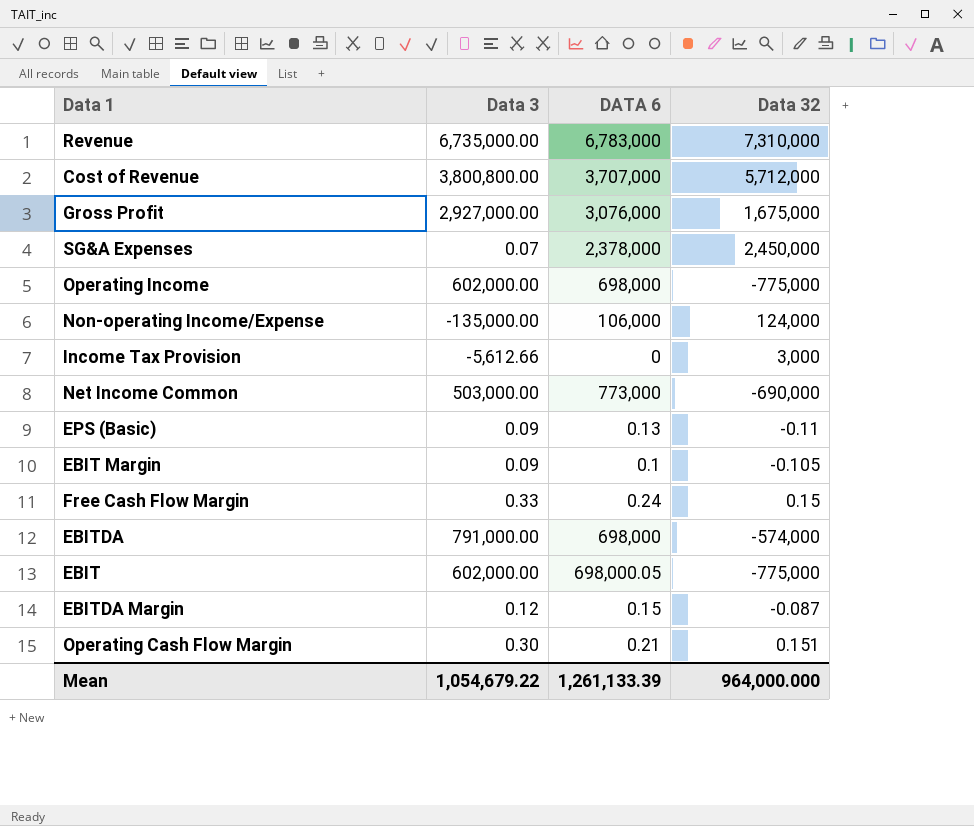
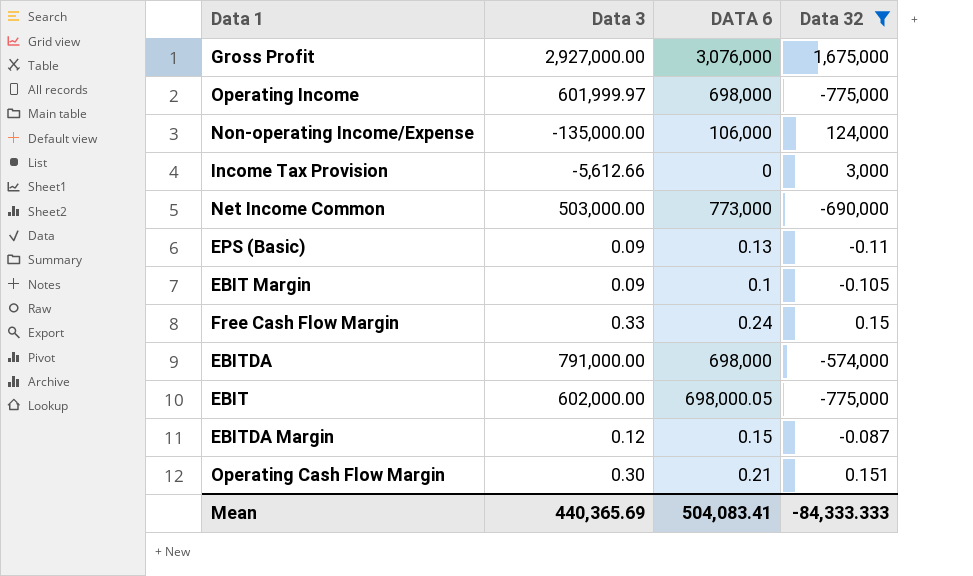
filter: none -> Data 32 <= 1,675,000
Operating Income | Data 3: 602,000.00 -> 601,999.97
Mean | Data 3: 1,054,679.22 -> 440,365.69
Mean | DATA 6: 1,261,133.39 -> 504,083.41
Mean | Data 32: 964,000.000 -> -84,333.333

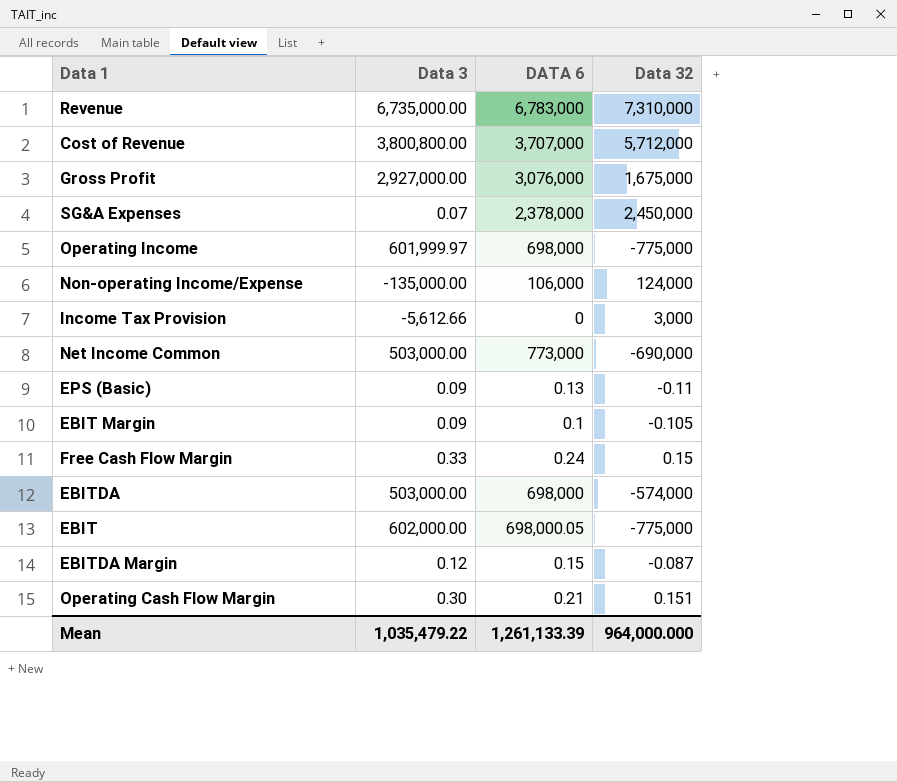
filter: Data 32 <= 1,675,000 -> none
EBITDA | Data 3: 791,000.00 -> 503,000.00
Mean | Data 3: 440,365.69 -> 1,035,479.22
Mean | DATA 6: 504,083.41 -> 1,261,133.39
Mean | Data 32: -84,333.333 -> 964,000.000

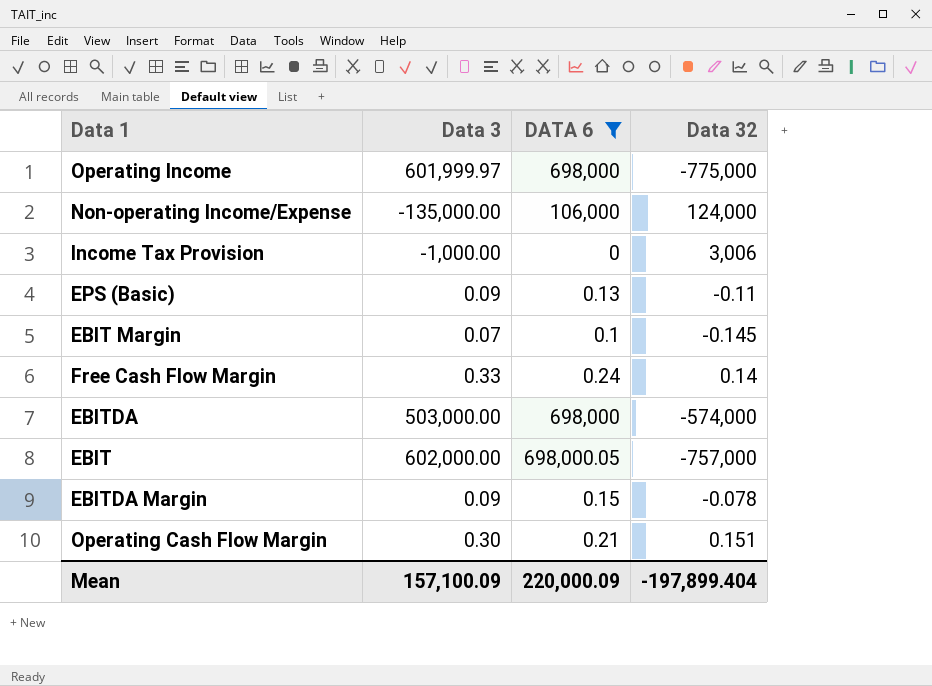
filter: none -> DATA 6 <= 698,000.05
Income Tax Provision | Data 3: -5,612.66 -> -1,000.00
Income Tax Provision | Data 32: 3,000 -> 3,006
EBIT Margin | Data 3: 0.09 -> 0.07
EBIT Margin | Data 32: -0.105 -> -0.145
Free Cash Flow Margin | Data 32: 0.15 -> 0.14
EBIT | Data 32: -775,000 -> -757,000
EBITDA Margin | Data 3: 0.12 -> 0.09
EBITDA Margin | Data 32: -0.087 -> -0.078
Mean | Data 3: 1,035,479.22 -> 157,100.09
Mean | DATA 6: 1,261,133.39 -> 220,000.09
Mean | Data 32: 964,000.000 -> -197,899.404

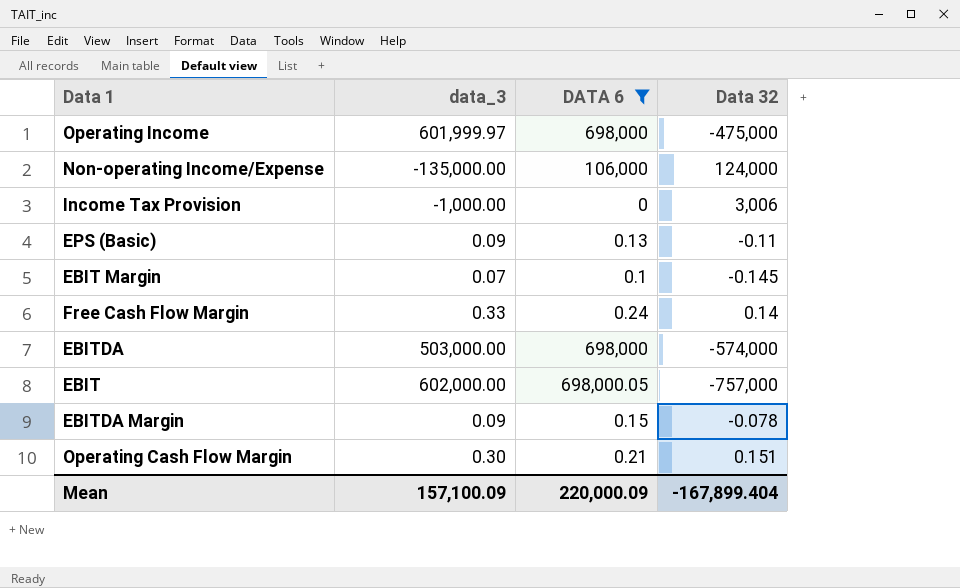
column name: Data 3 -> data_3
Operating Income | Data 32: -775,000 -> -475,000
Mean | Data 32: -197,899.404 -> -167,899.404

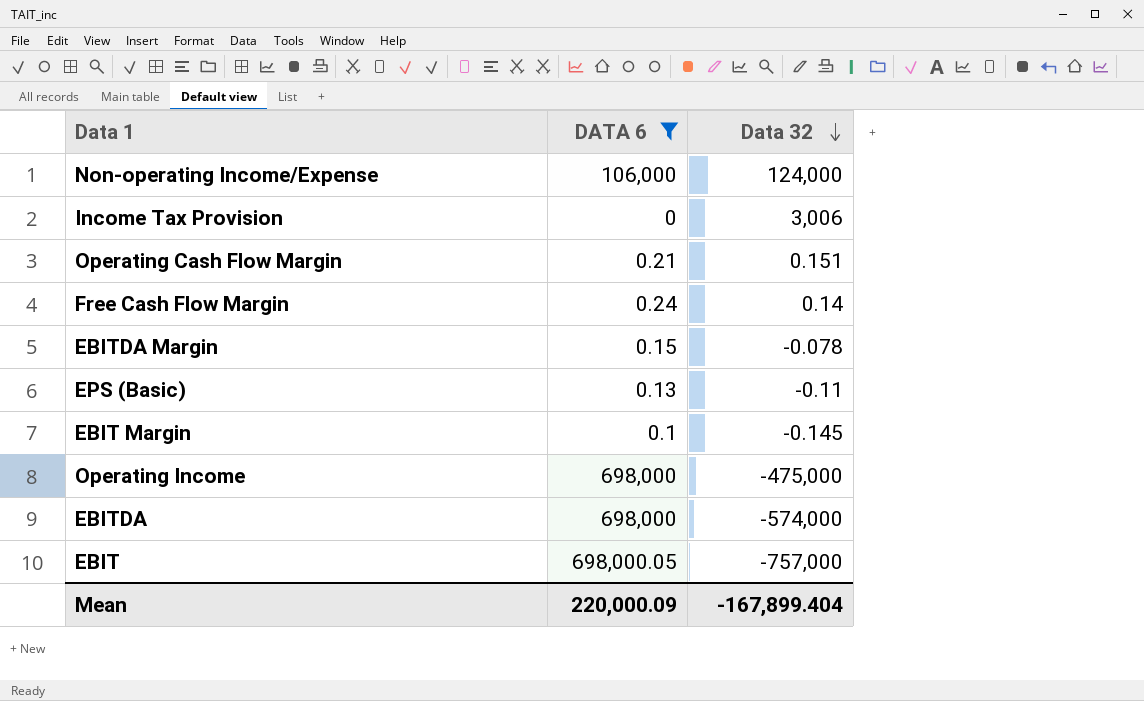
row order: none -> Data 32 descending
column data_3 | position: 2 -> none

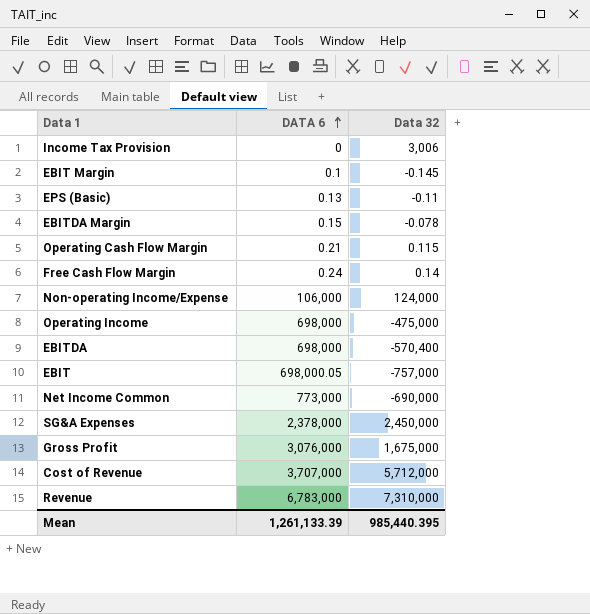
filter: DATA 6 <= 698,000.05 -> none
row order: Data 32 descending -> DATA 6 ascending
Operating Cash Flow Margin | Data 32: 0.151 -> 0.115
EBITDA | Data 32: -574,000 -> -570,400
Mean | DATA 6: 220,000.09 -> 1,261,133.39
Mean | Data 32: -167,899.404 -> 985,440.395

